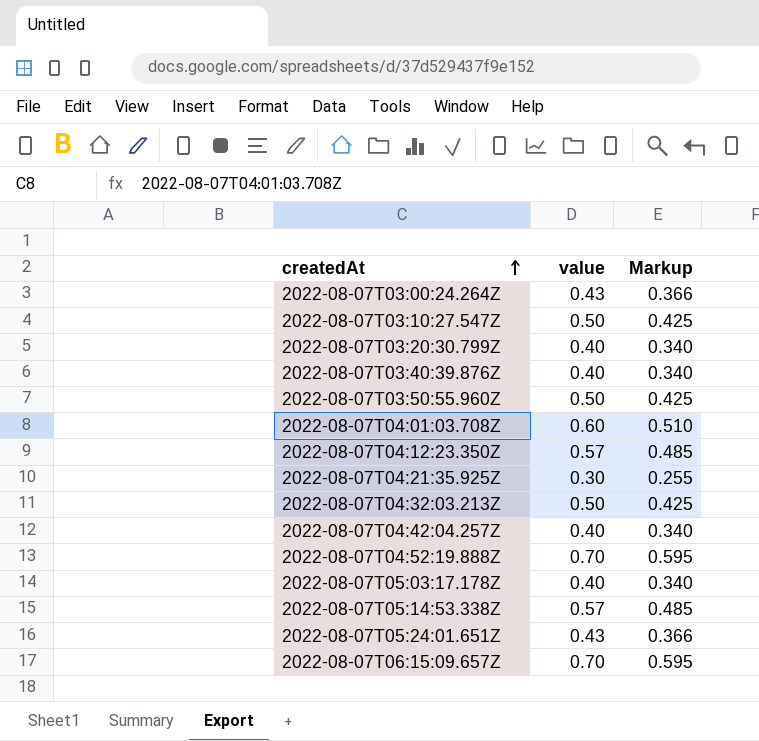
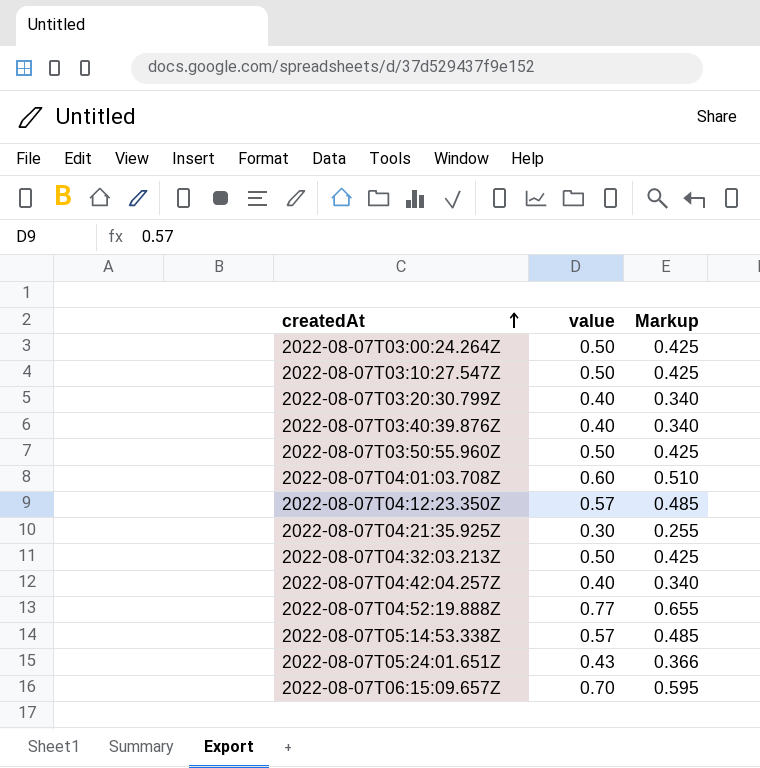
row 2022-08-07T05:03:17.178Z: 0.40 | 0.340 -> none
2022-08-07T03:00:24.264Z | value: 0.43 -> 0.50
2022-08-07T03:00:24.264Z | Markup: 0.366 -> 0.425
2022-08-07T04:52:19.888Z | value: 0.70 -> 0.77
2022-08-07T04:52:19.888Z | Markup: 0.595 -> 0.655

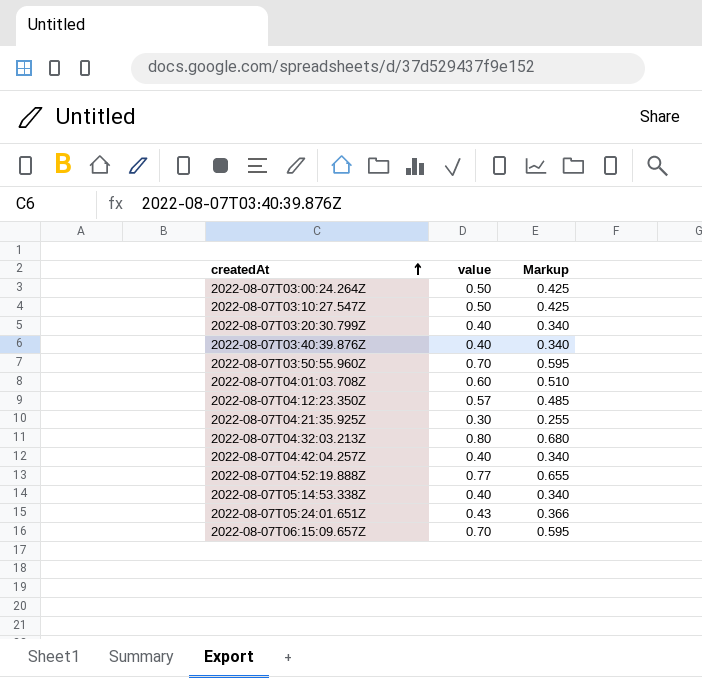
2022-08-07T03:50:55.960Z | value: 0.50 -> 0.70
2022-08-07T03:50:55.960Z | Markup: 0.425 -> 0.595
2022-08-07T04:32:03.213Z | value: 0.50 -> 0.80
2022-08-07T04:32:03.213Z | Markup: 0.425 -> 0.680
2022-08-07T05:14:53.338Z | value: 0.57 -> 0.40
2022-08-07T05:14:53.338Z | Markup: 0.485 -> 0.340

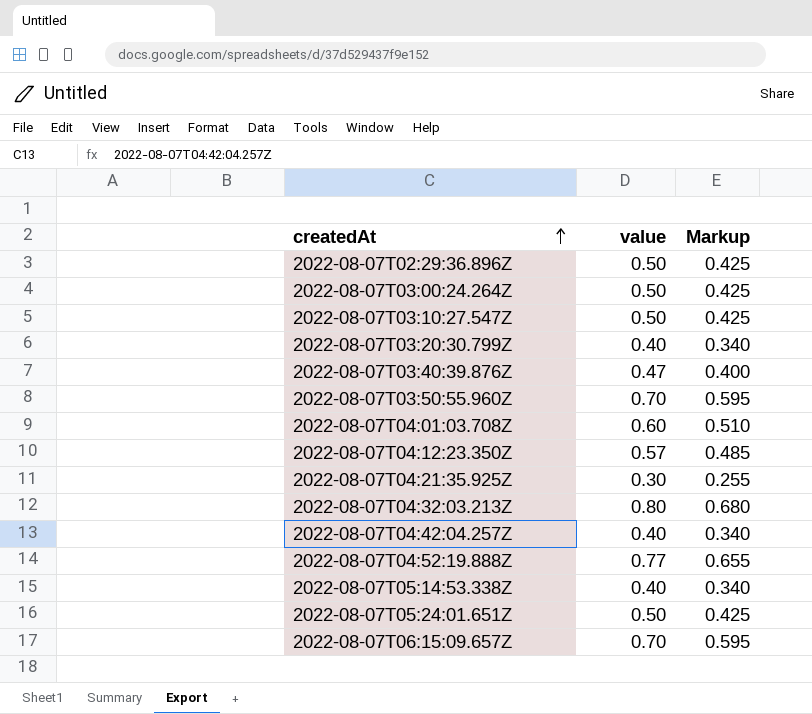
row 2022-08-07T02:29:36.896Z: none -> 0.50 | 0.425
2022-08-07T03:40:39.876Z | value: 0.40 -> 0.47
2022-08-07T03:40:39.876Z | Markup: 0.340 -> 0.400
2022-08-07T05:24:01.651Z | value: 0.43 -> 0.50
2022-08-07T05:24:01.651Z | Markup: 0.366 -> 0.425

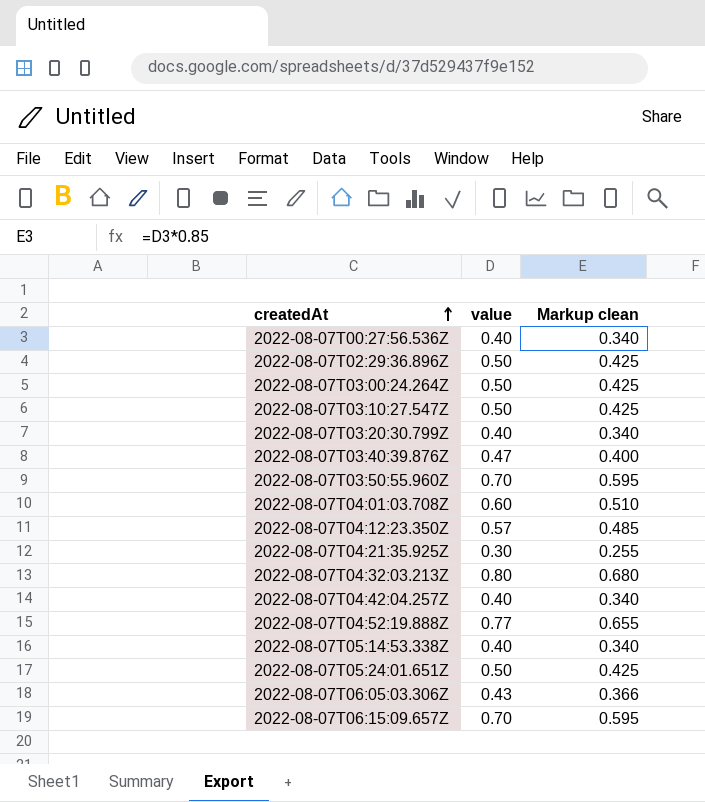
column name: Markup -> Markup clean
row 2022-08-07T00:27:56.536Z: none -> 0.40 | 0.340
row 2022-08-07T06:05:03.306Z: none -> 0.43 | 0.366

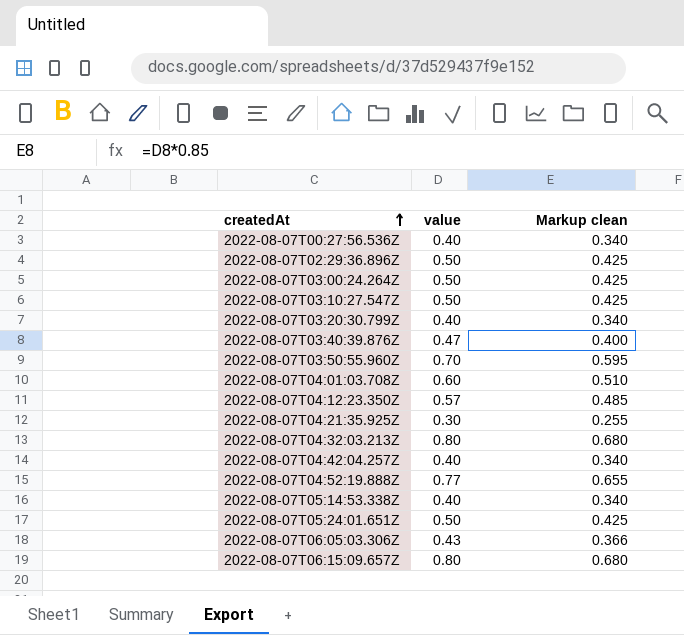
2022-08-07T06:15:09.657Z | value: 0.70 -> 0.80
2022-08-07T06:15:09.657Z | Markup clean: 0.595 -> 0.680

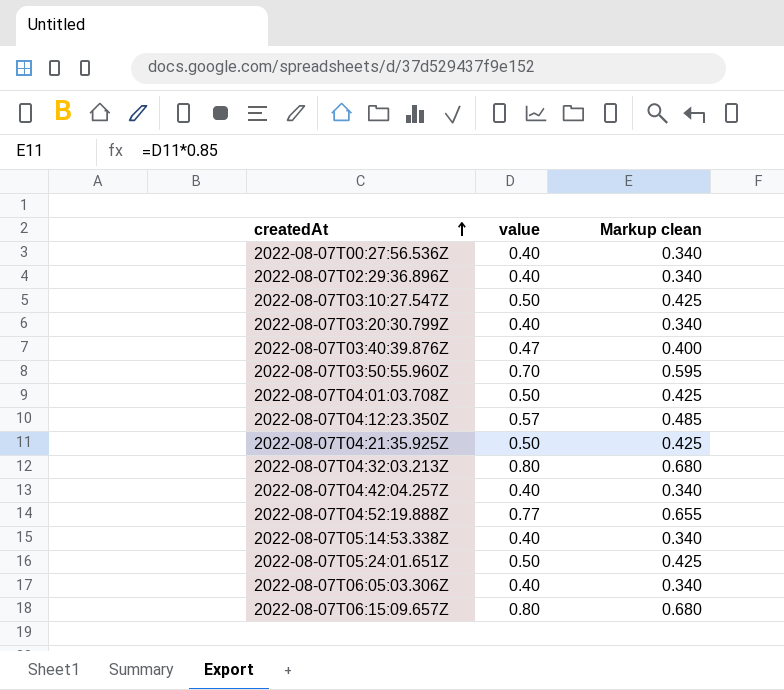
row 2022-08-07T03:00:24.264Z: 0.50 | 0.425 -> none
2022-08-07T02:29:36.896Z | value: 0.50 -> 0.40
2022-08-07T02:29:36.896Z | Markup clean: 0.425 -> 0.340
2022-08-07T04:01:03.708Z | value: 0.60 -> 0.50
2022-08-07T04:01:03.708Z | Markup clean: 0.510 -> 0.425
2022-08-07T04:21:35.925Z | value: 0.30 -> 0.50
2022-08-07T04:21:35.925Z | Markup clean: 0.255 -> 0.425
2022-08-07T06:05:03.306Z | value: 0.43 -> 0.40
2022-08-07T06:05:03.306Z | Markup clean: 0.366 -> 0.340

